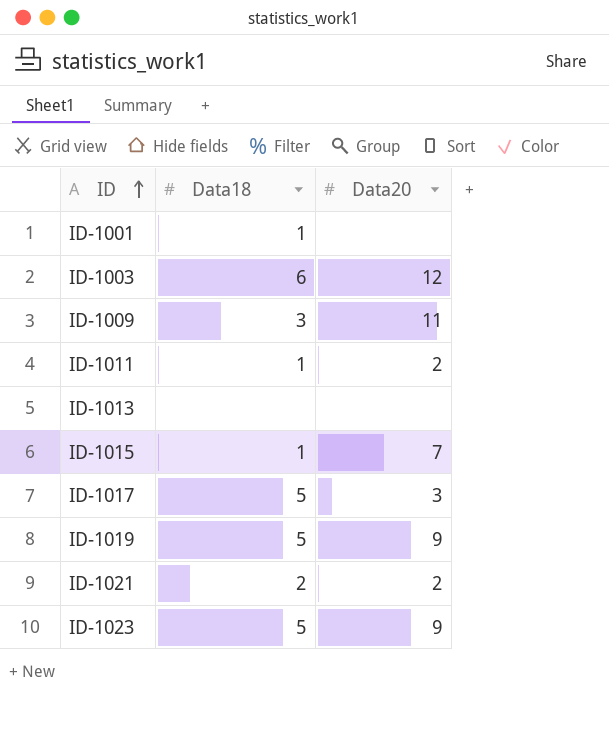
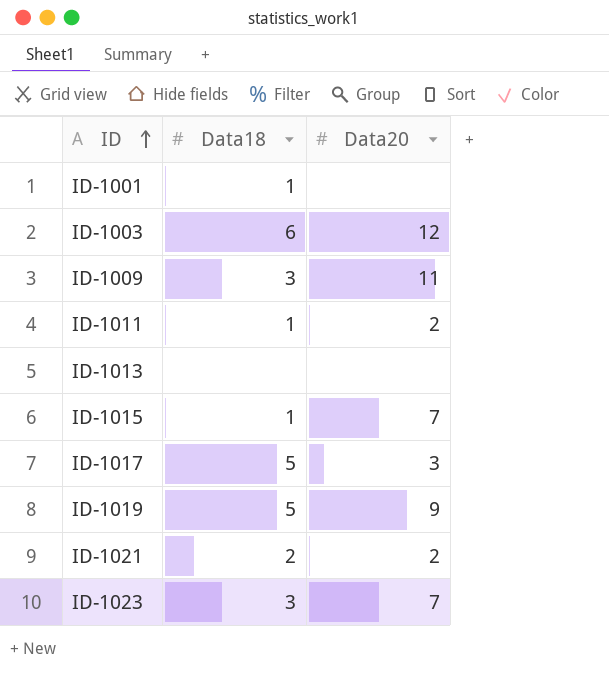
ID-1023 | Data18: 5 -> 3
ID-1023 | Data20: 9 -> 7

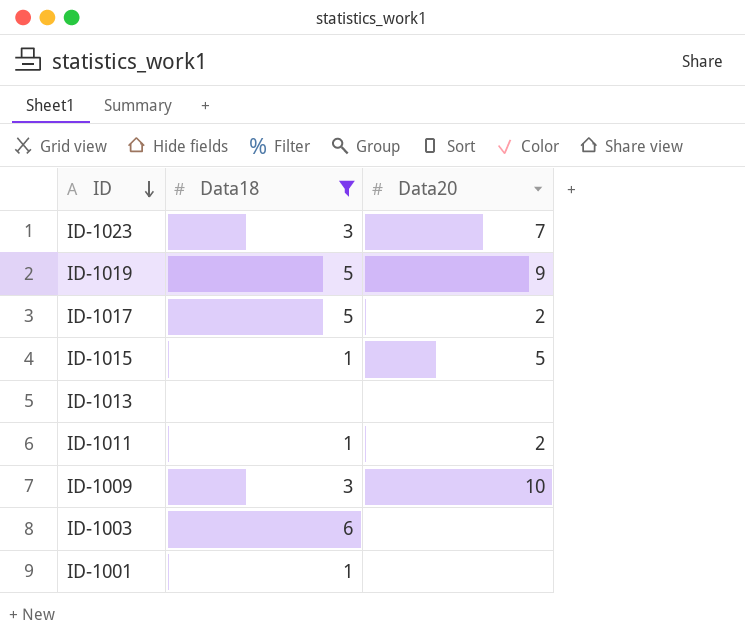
filter: none -> Data18 != 2
row order: ID ascending -> ID descending
ID-1017 | Data20: 3 -> 2
ID-1015 | Data20: 7 -> 5
ID-1009 | Data20: 11 -> 10
ID-1003 | Data20: 12 -> none

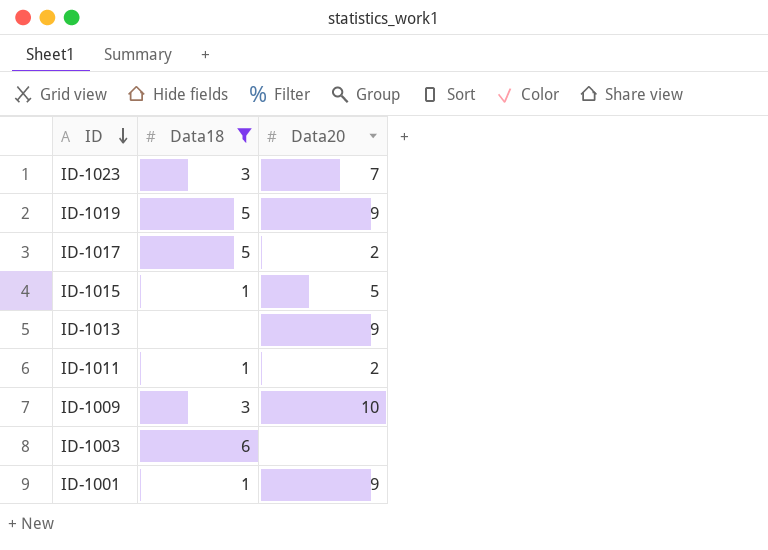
ID-1013 | Data20: none -> 9
ID-1001 | Data20: none -> 9

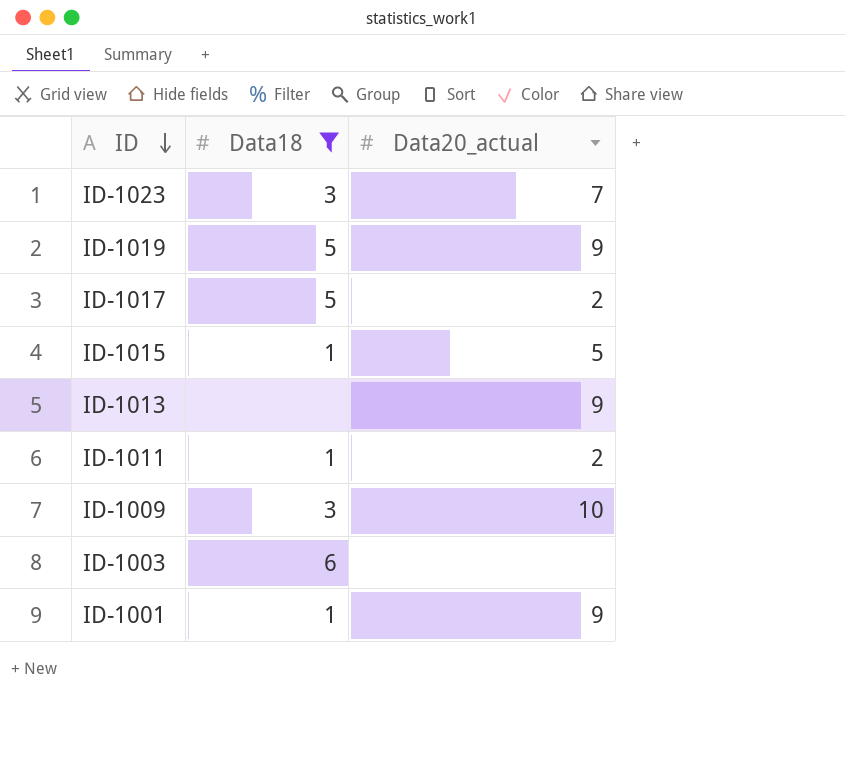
column name: Data20 -> Data20_actual

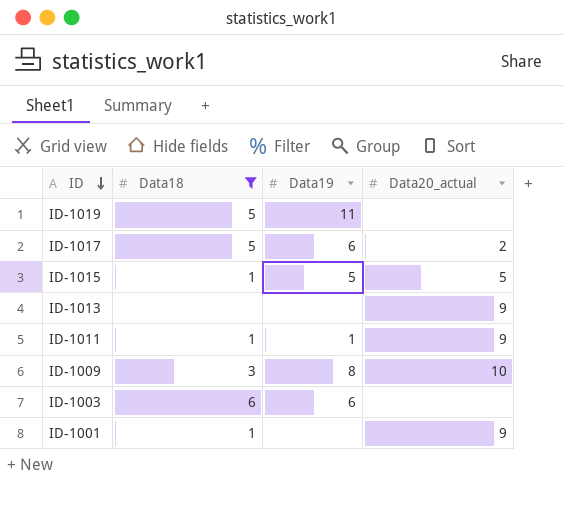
column Data19 | position: none -> 3
row ID-1023: 3 | 7 -> none
ID-1019 | Data20_actual: 9 -> none
ID-1011 | Data20_actual: 2 -> 9

